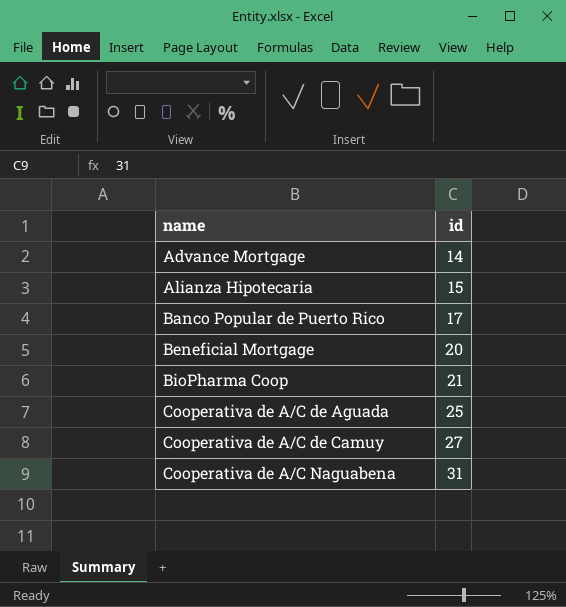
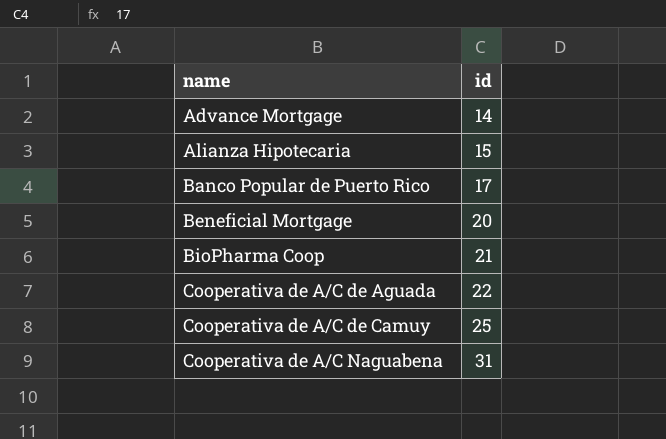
Cooperativa de A/C de Aguada | id: 25 -> 22
Cooperativa de A/C de Camuy | id: 27 -> 25

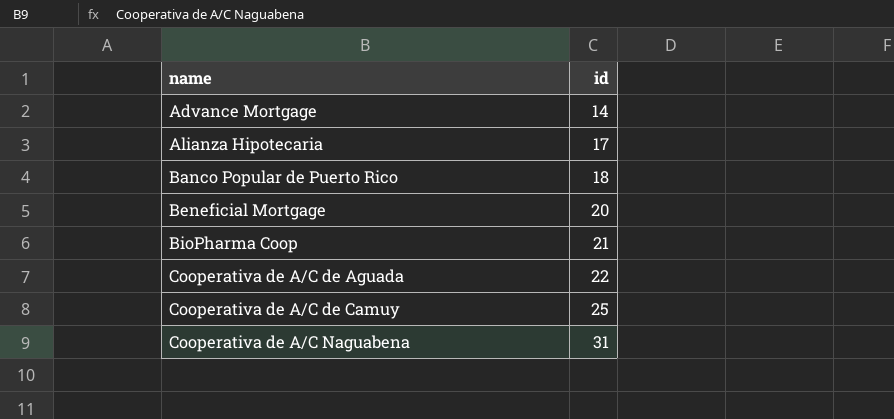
Alianza Hipotecaria | id: 15 -> 17
Banco Popular de Puerto Rico | id: 17 -> 18

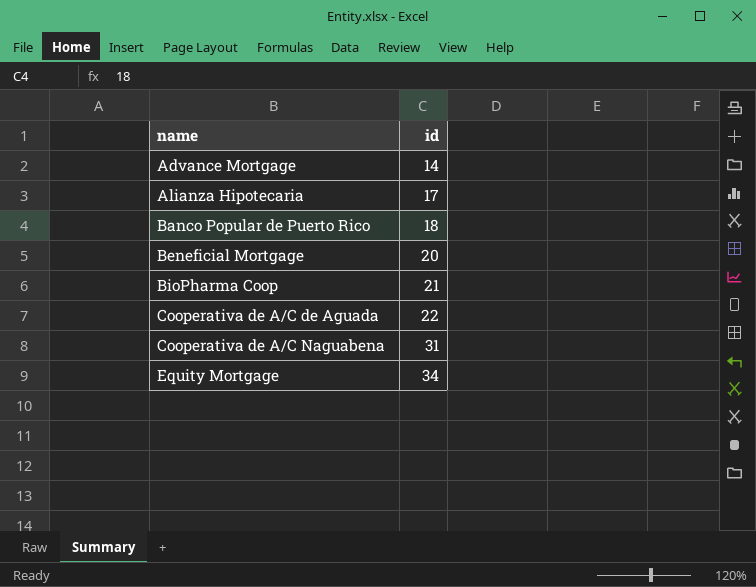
row Cooperativa de A/C de Camuy: 25 -> none
row Equity Mortgage: none -> 34

